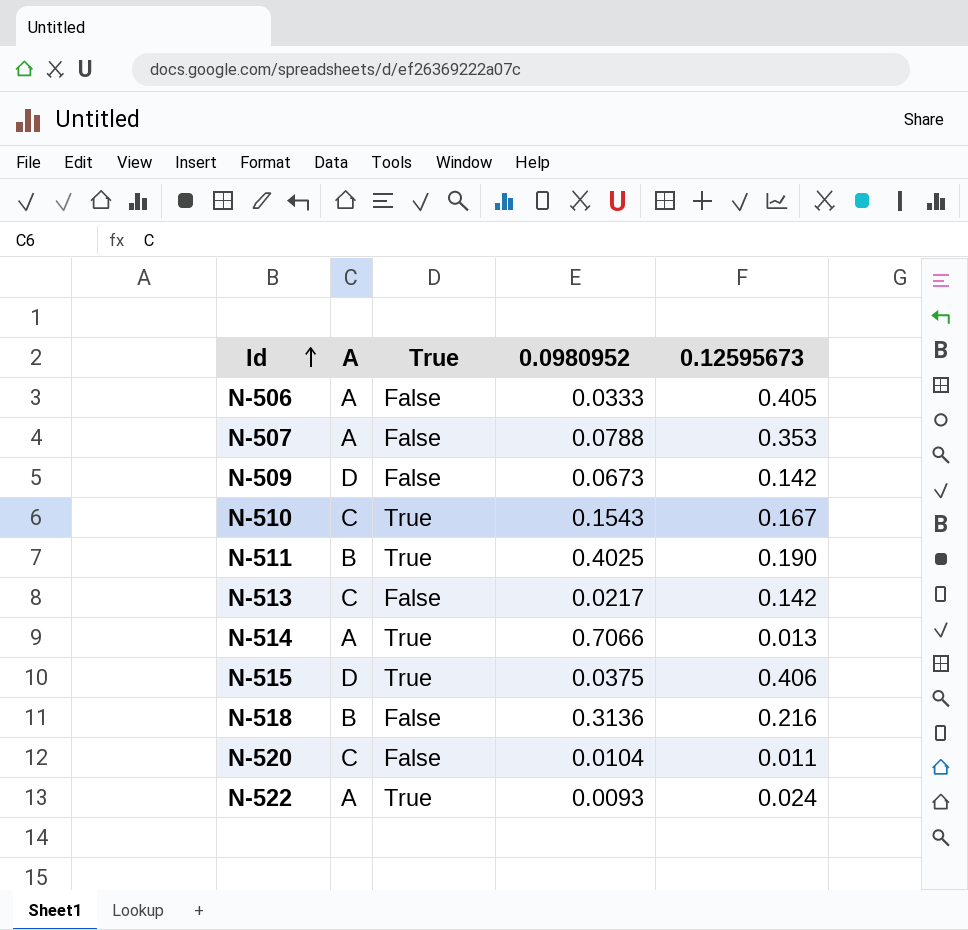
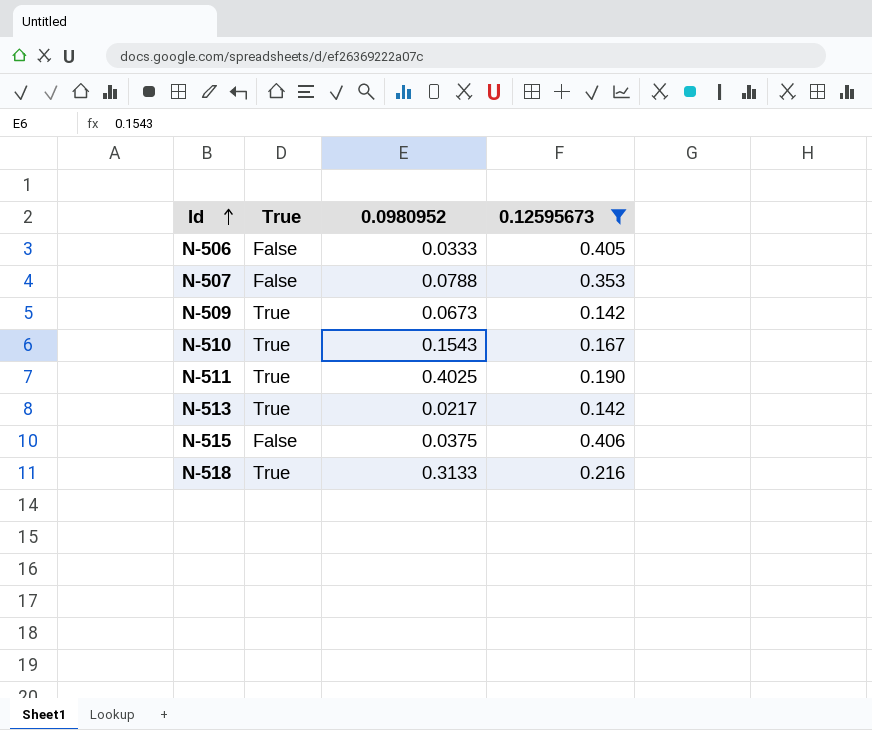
filter: none -> 0.12595673 >= 0.142
column A | position: 2 -> none
N-509 | True: False -> True
N-513 | True: False -> True
N-515 | True: True -> False
N-518 | True: False -> True
N-518 | 0.0980952: 0.3136 -> 0.3133

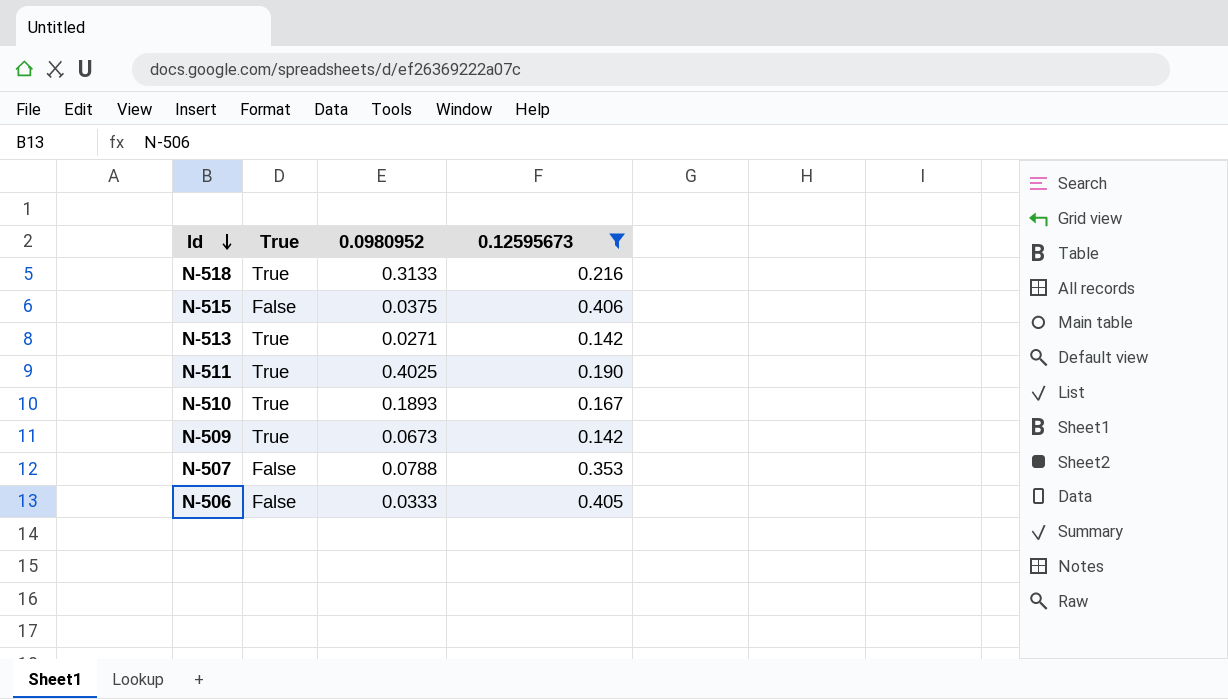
row order: Id ascending -> Id descending
N-513 | 0.0980952: 0.0217 -> 0.0271
N-510 | 0.0980952: 0.1543 -> 0.1893

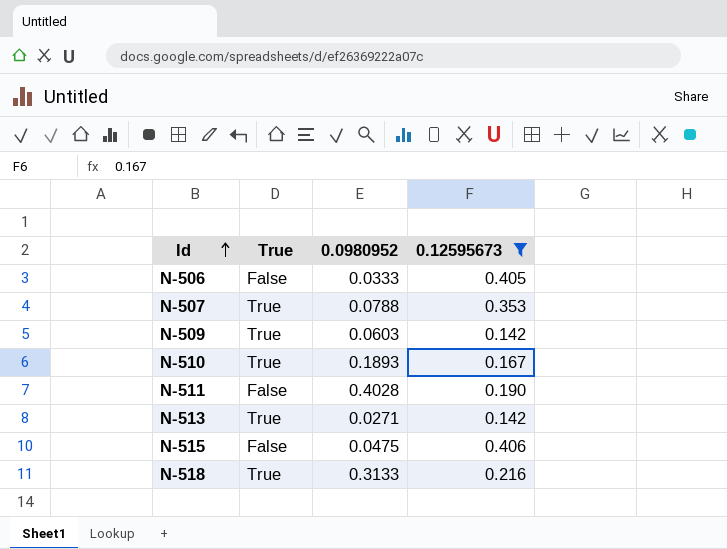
row order: Id descending -> Id ascending
N-507 | True: False -> True
N-509 | 0.0980952: 0.0673 -> 0.0603
N-511 | True: True -> False
N-511 | 0.0980952: 0.4025 -> 0.4028
N-515 | 0.0980952: 0.0375 -> 0.0475

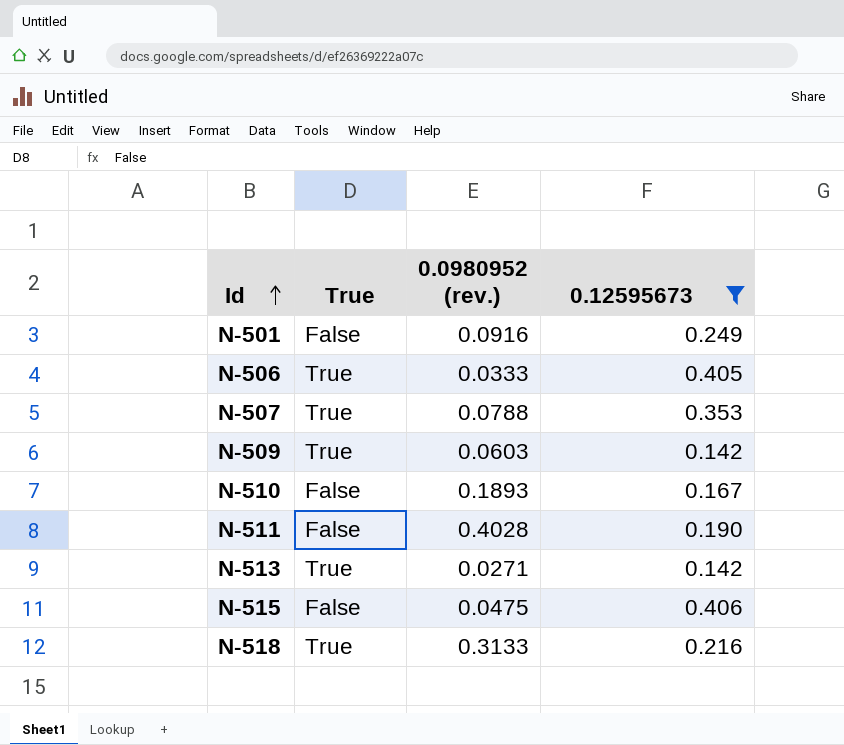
column name: 0.0980952 -> 0.0980952 (rev.)
row N-501: none -> False | 0.0916 | 0.249
N-506 | True: False -> True
N-510 | True: True -> False

